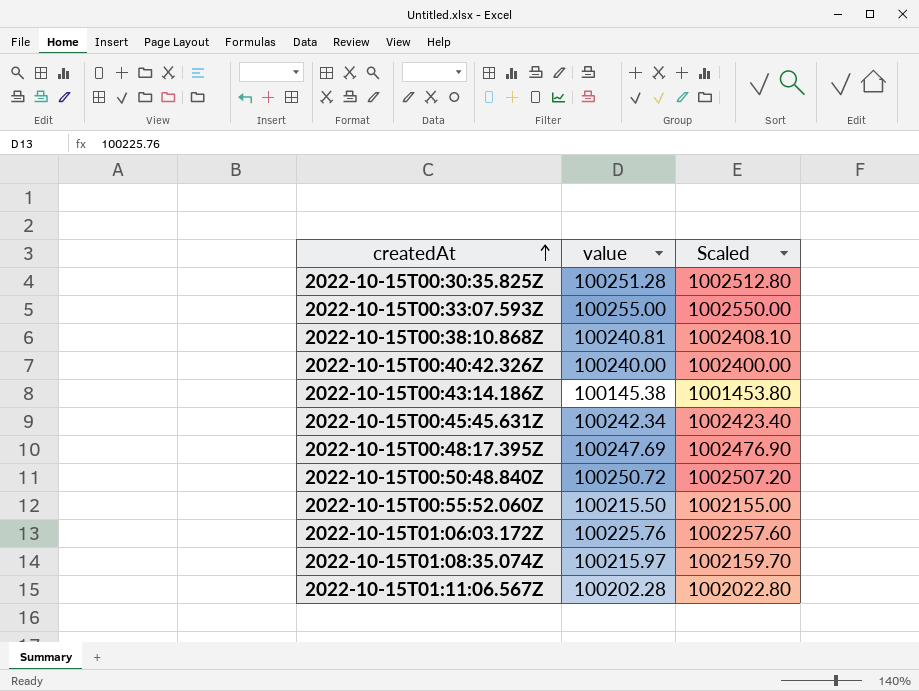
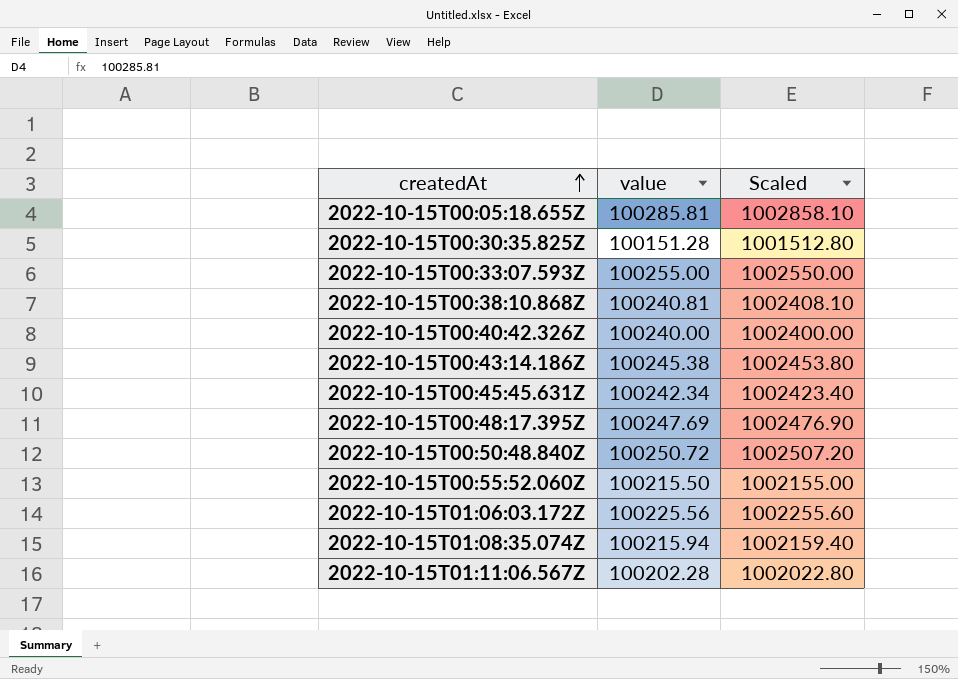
row 2022-10-15T00:05:18.655Z: none -> 100285.81 | 1002858.10
2022-10-15T00:30:35.825Z | value: 100251.28 -> 100151.28
2022-10-15T00:30:35.825Z | Scaled: 1002512.80 -> 1001512.80
2022-10-15T00:43:14.186Z | value: 100145.38 -> 100245.38
2022-10-15T00:43:14.186Z | Scaled: 1001453.80 -> 1002453.80
2022-10-15T01:06:03.172Z | value: 100225.76 -> 100225.56
2022-10-15T01:06:03.172Z | Scaled: 1002257.60 -> 1002255.60
2022-10-15T01:08:35.074Z | value: 100215.97 -> 100215.94
2022-10-15T01:08:35.074Z | Scaled: 1002159.70 -> 1002159.40

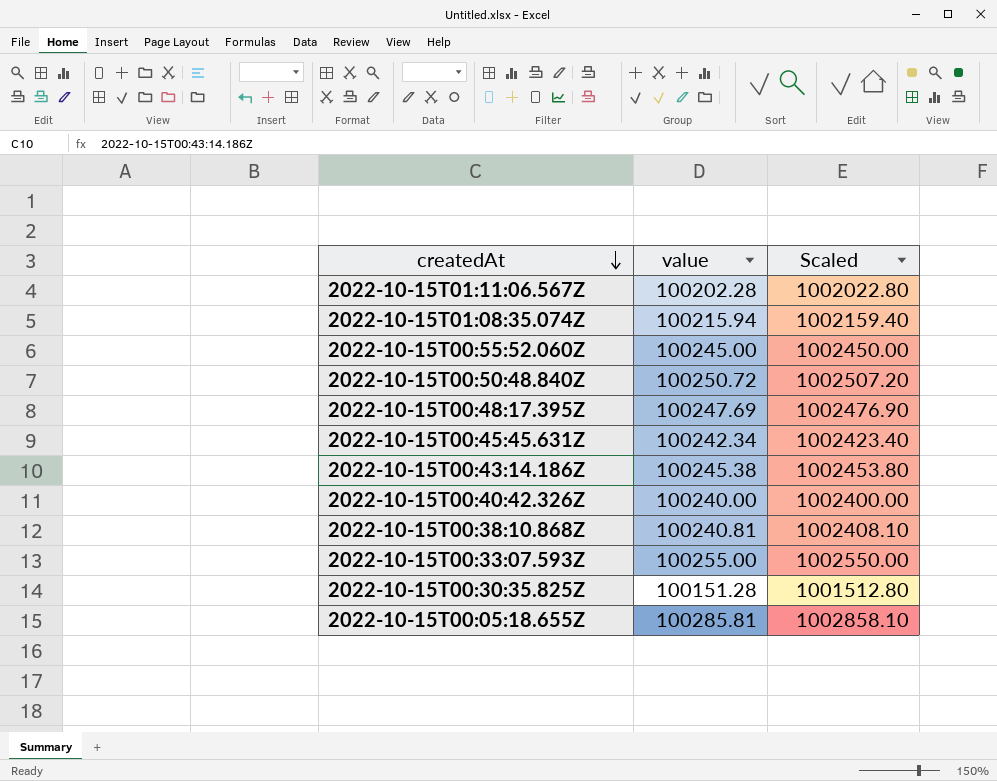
row order: createdAt ascending -> createdAt descending
row 2022-10-15T01:06:03.172Z: 100225.56 | 1002255.60 -> none
2022-10-15T00:55:52.060Z | value: 100215.50 -> 100245.00
2022-10-15T00:55:52.060Z | Scaled: 1002155.00 -> 1002450.00

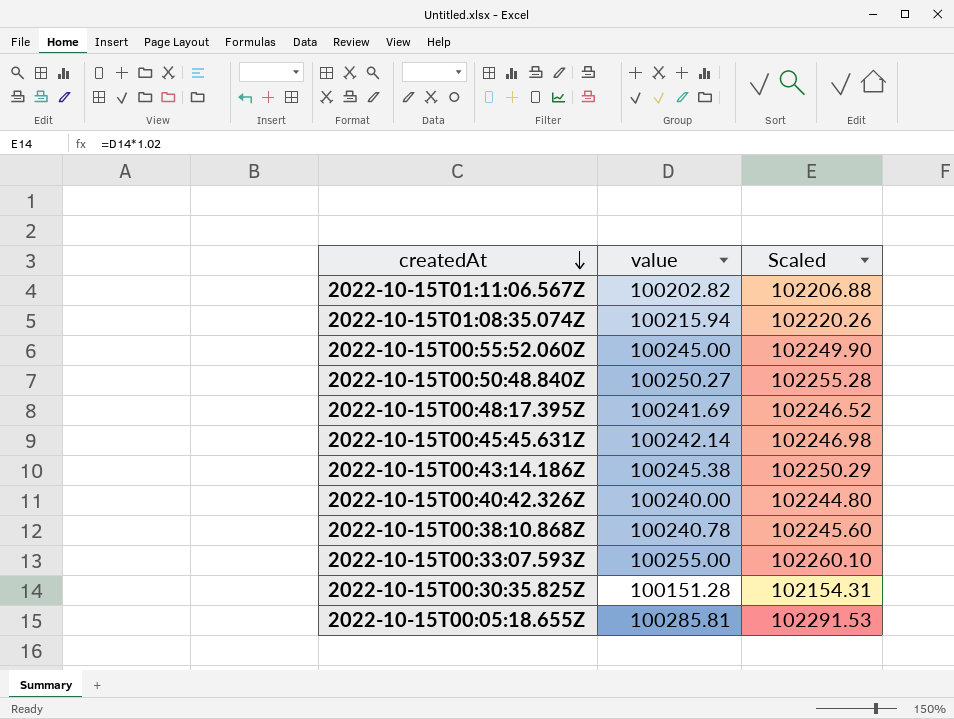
column Scaled | formula: [value] * 10 -> [value] * 1.02
2022-10-15T01:11:06.567Z | value: 100202.28 -> 100202.82
2022-10-15T00:50:48.840Z | value: 100250.72 -> 100250.27
2022-10-15T00:48:17.395Z | value: 100247.69 -> 100241.69
2022-10-15T00:45:45.631Z | value: 100242.34 -> 100242.14
2022-10-15T00:38:10.868Z | value: 100240.81 -> 100240.78

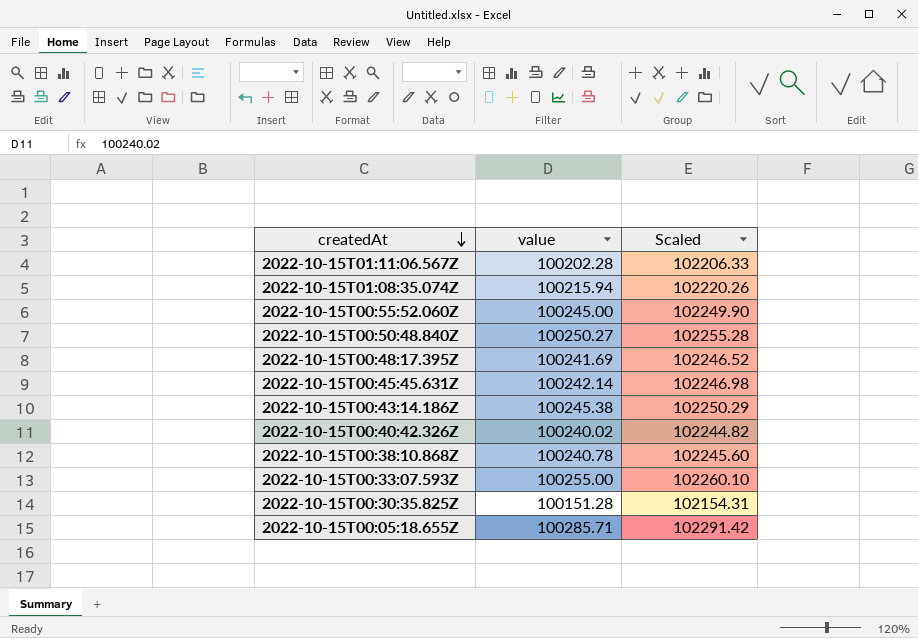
2022-10-15T01:11:06.567Z | value: 100202.82 -> 100202.28
2022-10-15T01:11:06.567Z | Scaled: 102206.88 -> 102206.33
2022-10-15T00:40:42.326Z | value: 100240.00 -> 100240.02
2022-10-15T00:40:42.326Z | Scaled: 102244.80 -> 102244.82
2022-10-15T00:05:18.655Z | value: 100285.81 -> 100285.71
2022-10-15T00:05:18.655Z | Scaled: 102291.53 -> 102291.42

